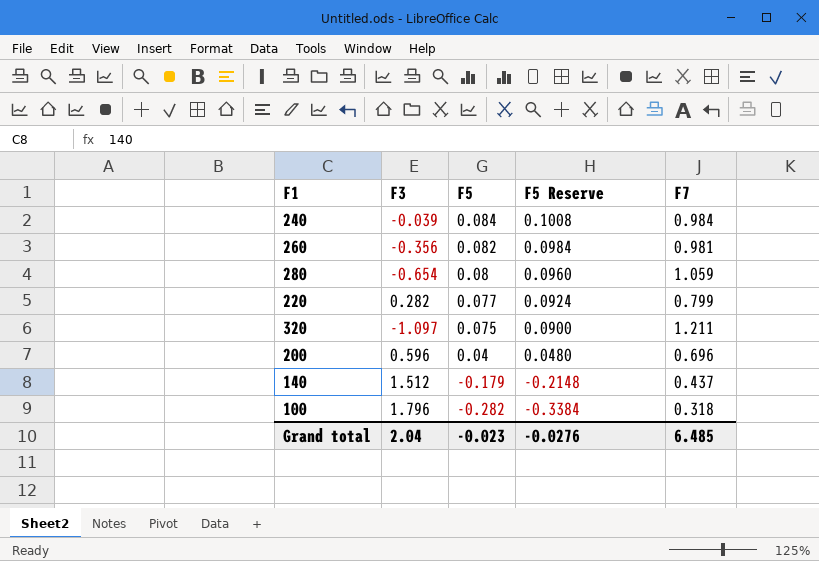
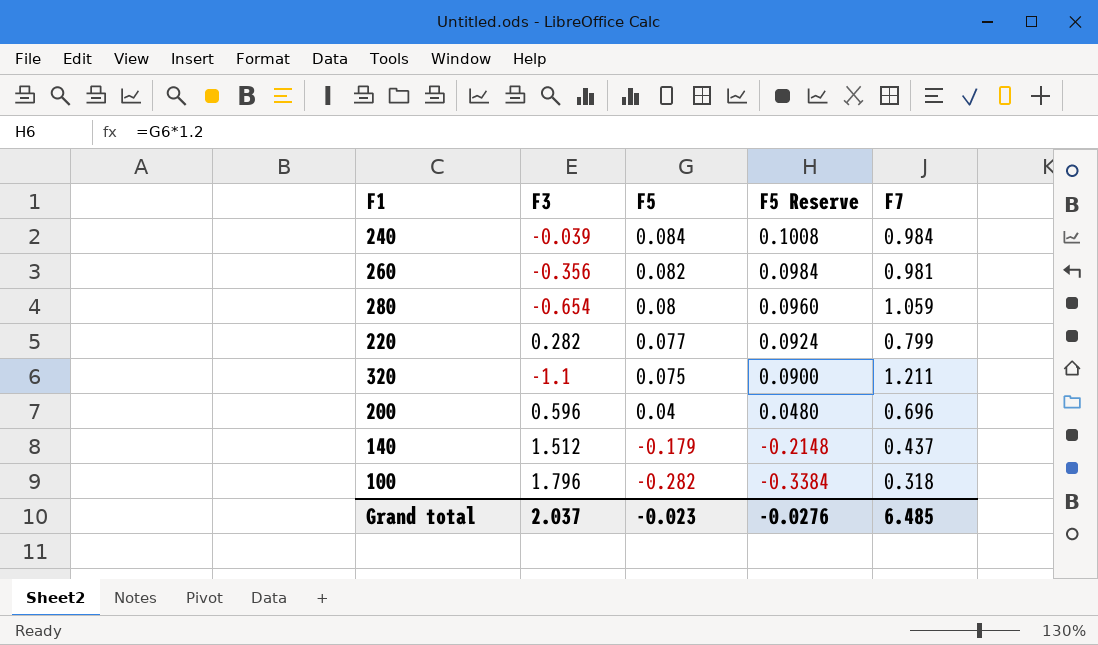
320 | F3: -1.097 -> -1.1
Grand total | F3: 2.04 -> 2.037

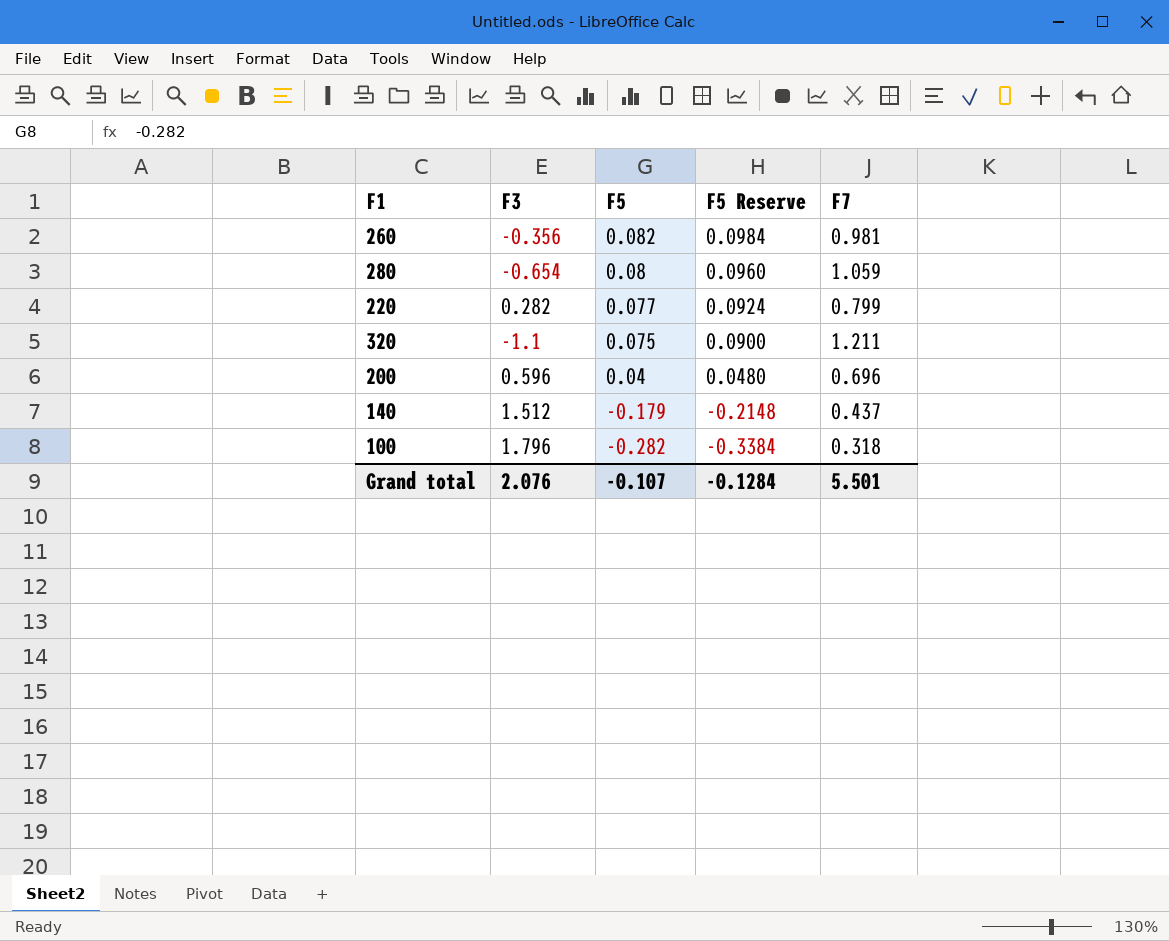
row 240: -0.039 | 0.084 | 0.1008 | 0.984 -> none
Grand total | F3: 2.037 -> 2.076
Grand total | F5: -0.023 -> -0.107
Grand total | F5 Reserve: -0.0276 -> -0.1284
Grand total | F7: 6.485 -> 5.501

